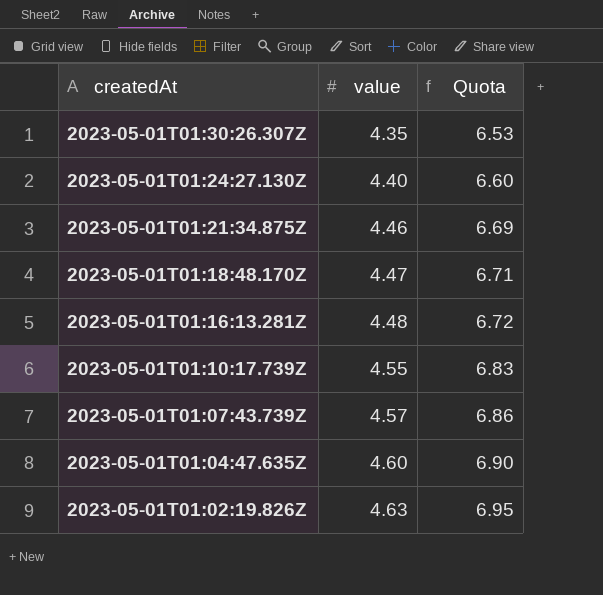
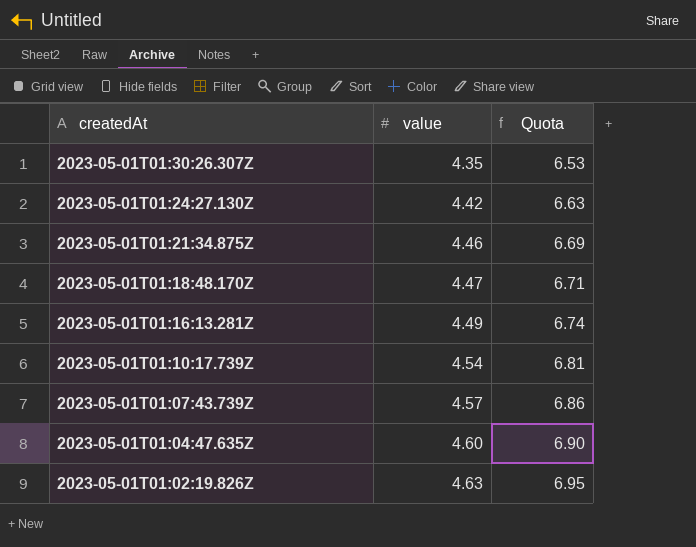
2023-05-01T01:24:27.130Z | value: 4.40 -> 4.42
2023-05-01T01:24:27.130Z | Quota: 6.60 -> 6.63
2023-05-01T01:16:13.281Z | value: 4.48 -> 4.49
2023-05-01T01:16:13.281Z | Quota: 6.72 -> 6.74
2023-05-01T01:10:17.739Z | value: 4.55 -> 4.54
2023-05-01T01:10:17.739Z | Quota: 6.83 -> 6.81

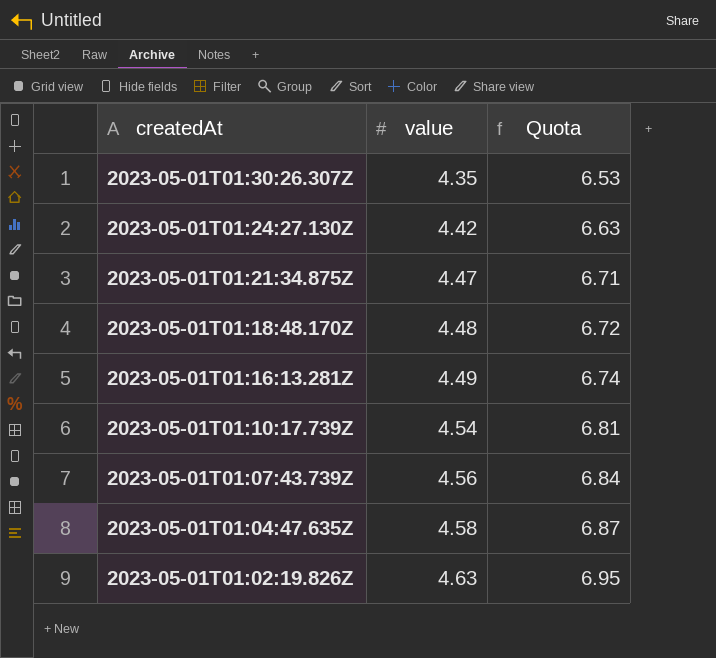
2023-05-01T01:21:34.875Z | value: 4.46 -> 4.47
2023-05-01T01:21:34.875Z | Quota: 6.69 -> 6.71
2023-05-01T01:18:48.170Z | value: 4.47 -> 4.48
2023-05-01T01:18:48.170Z | Quota: 6.71 -> 6.72
2023-05-01T01:07:43.739Z | value: 4.57 -> 4.56
2023-05-01T01:07:43.739Z | Quota: 6.86 -> 6.84
2023-05-01T01:04:47.635Z | value: 4.60 -> 4.58
2023-05-01T01:04:47.635Z | Quota: 6.90 -> 6.87

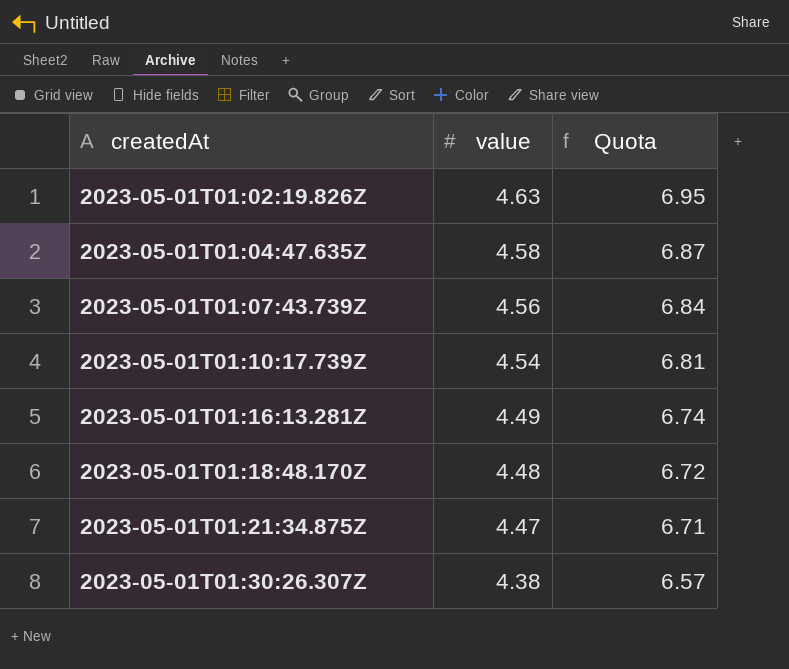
row order: createdAt descending -> createdAt ascending
row 2023-05-01T01:24:27.130Z: 4.42 | 6.63 -> none
2023-05-01T01:30:26.307Z | value: 4.35 -> 4.38
2023-05-01T01:30:26.307Z | Quota: 6.53 -> 6.57

